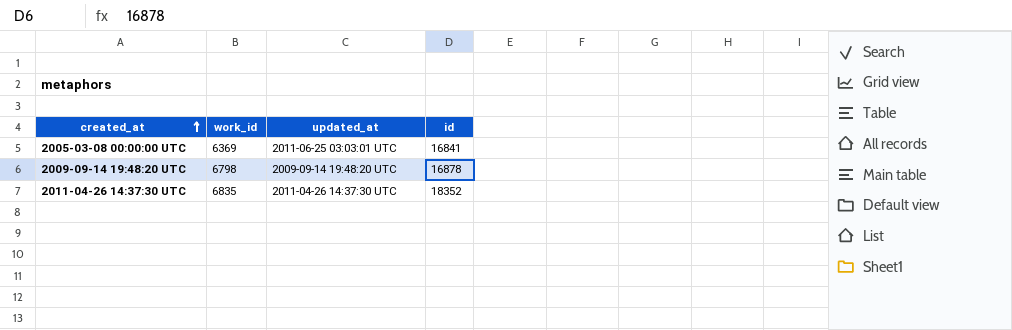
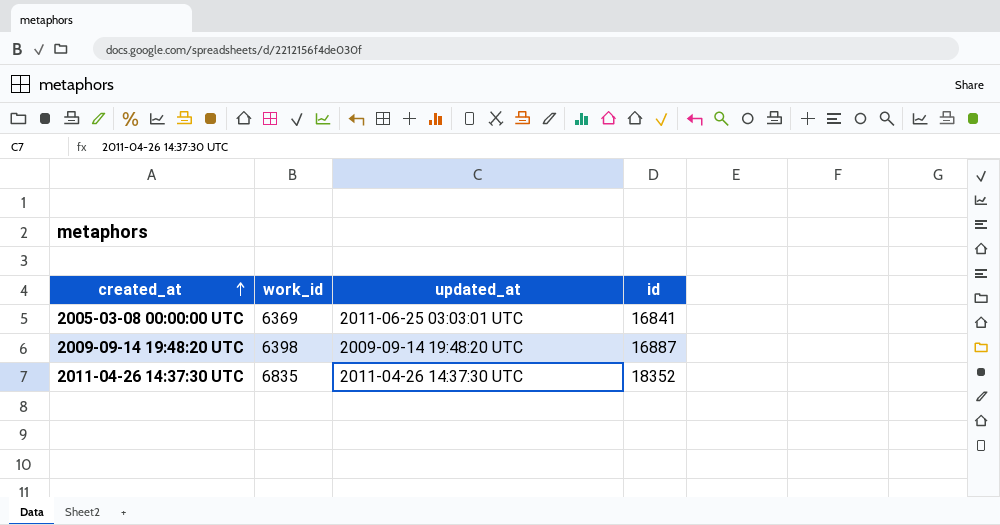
2009-09-14 19:48:20 UTC | work_id: 6798 -> 6398
2009-09-14 19:48:20 UTC | id: 16878 -> 16887

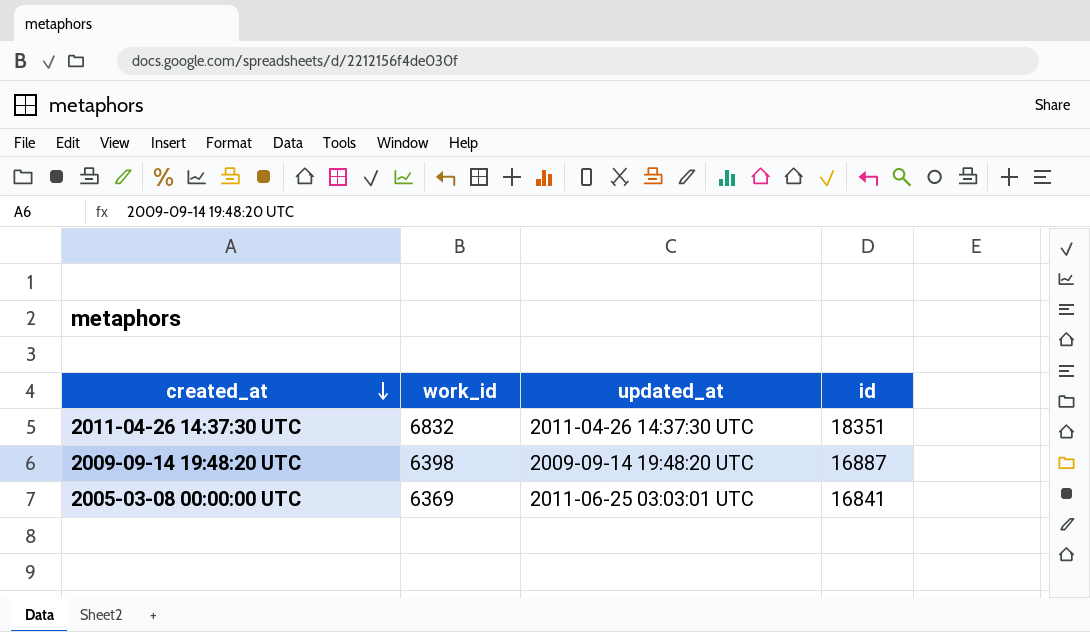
row order: created_at ascending -> created_at descending
2011-04-26 14:37:30 UTC | work_id: 6835 -> 6832
2011-04-26 14:37:30 UTC | id: 18352 -> 18351

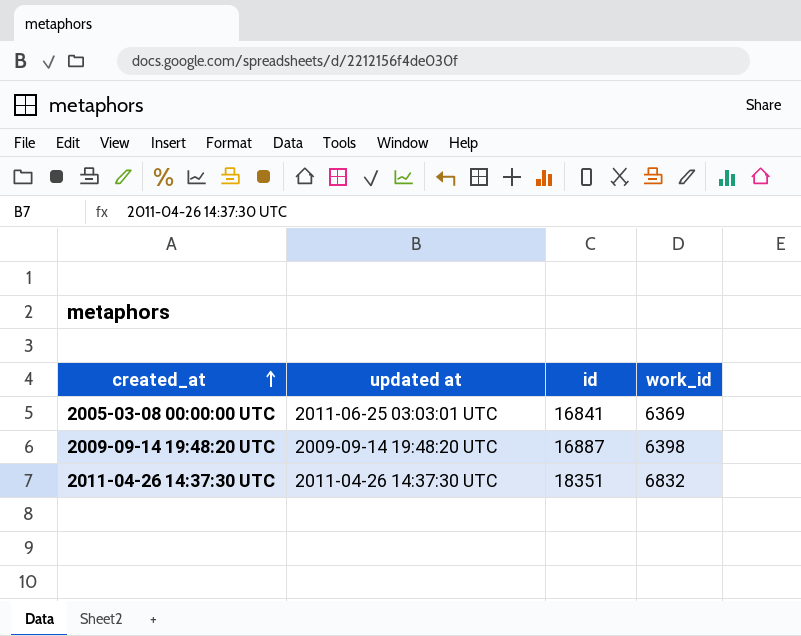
row order: created_at descending -> created_at ascending
column name: updated_at -> updated at
column work_id | position: 2 -> 4

